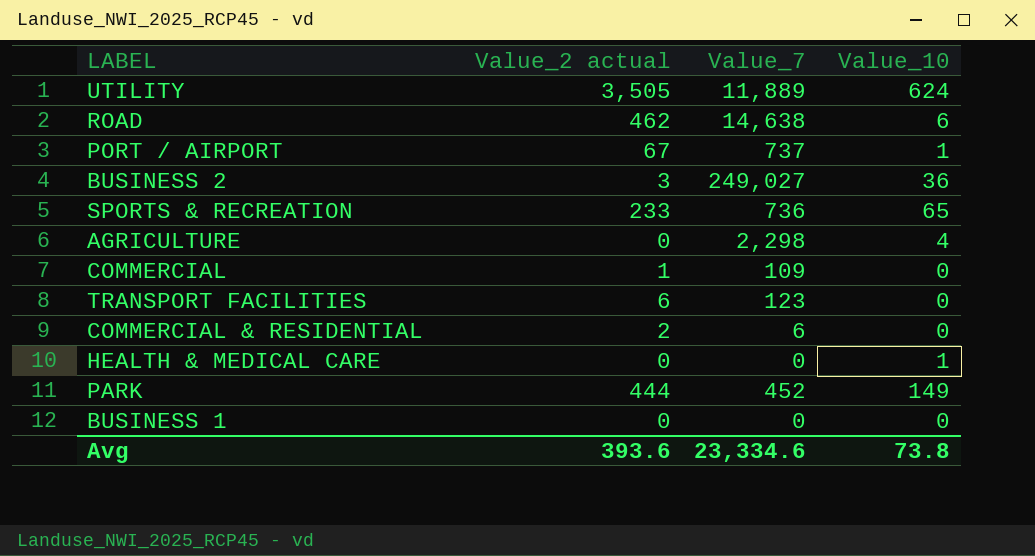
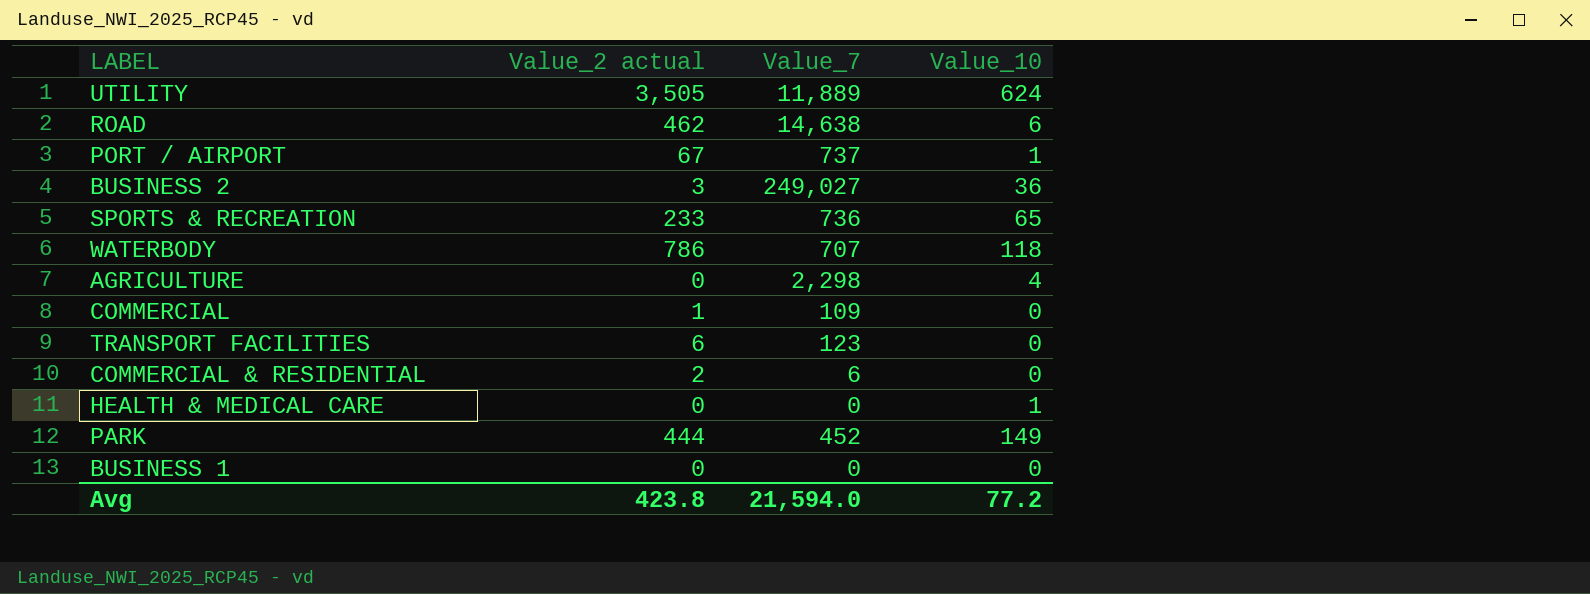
row WATERBODY: none -> 786 | 707 | 118
Avg | Value_2 actual: 393.6 -> 423.8
Avg | Value_7: 23,334.6 -> 21,594.0
Avg | Value_10: 73.8 -> 77.2

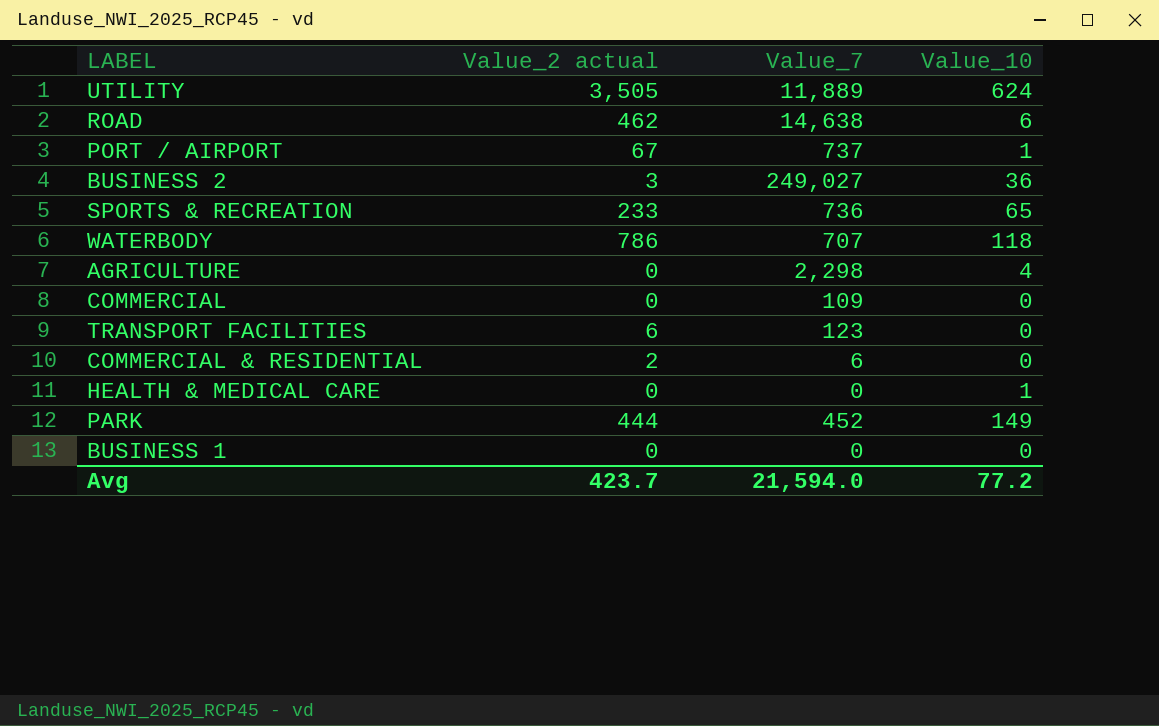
COMMERCIAL | Value_2 actual: 1 -> 0
Avg | Value_2 actual: 423.8 -> 423.7

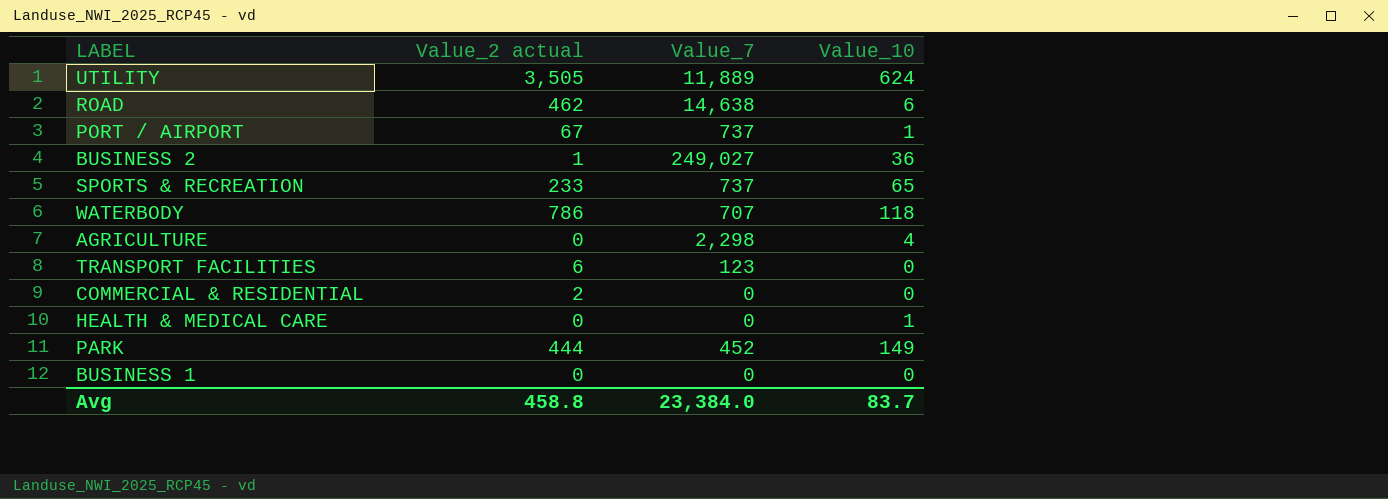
row COMMERCIAL: 0 | 109 | 0 -> none
BUSINESS 2 | Value_2 actual: 3 -> 1
SPORTS & RECREATION | Value_7: 736 -> 737
COMMERCIAL & RESIDENTIAL | Value_7: 6 -> 0
Avg | Value_2 actual: 423.7 -> 458.8
Avg | Value_7: 21,594.0 -> 23,384.0
Avg | Value_10: 77.2 -> 83.7

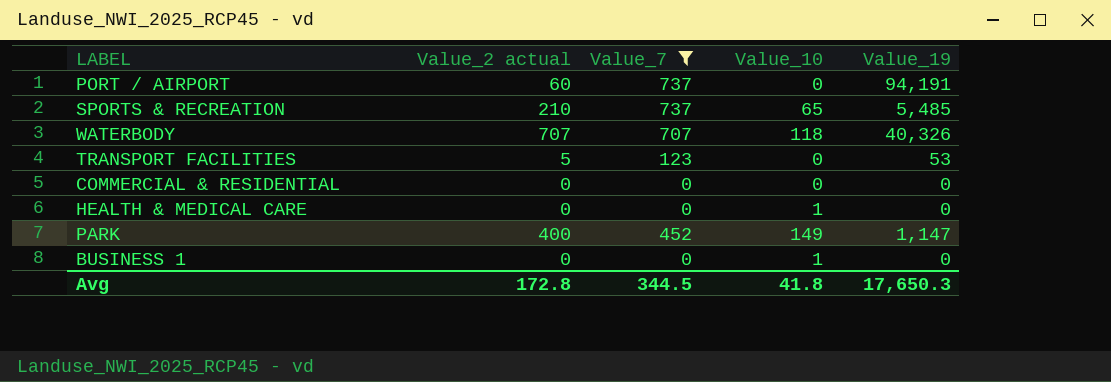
filter: none -> Value_7 <= 737
column Value_19 | position: none -> 5
PORT / AIRPORT | Value_2 actual: 67 -> 60
PORT / AIRPORT | Value_10: 1 -> 0
SPORTS & RECREATION | Value_2 actual: 233 -> 210
WATERBODY | Value_2 actual: 786 -> 707
TRANSPORT FACILITIES | Value_2 actual: 6 -> 5
COMMERCIAL & RESIDENTIAL | Value_2 actual: 2 -> 0
PARK | Value_2 actual: 444 -> 400
BUSINESS 1 | Value_10: 0 -> 1
Avg | Value_2 actual: 458.8 -> 172.8
Avg | Value_7: 23,384.0 -> 344.5
Avg | Value_10: 83.7 -> 41.8

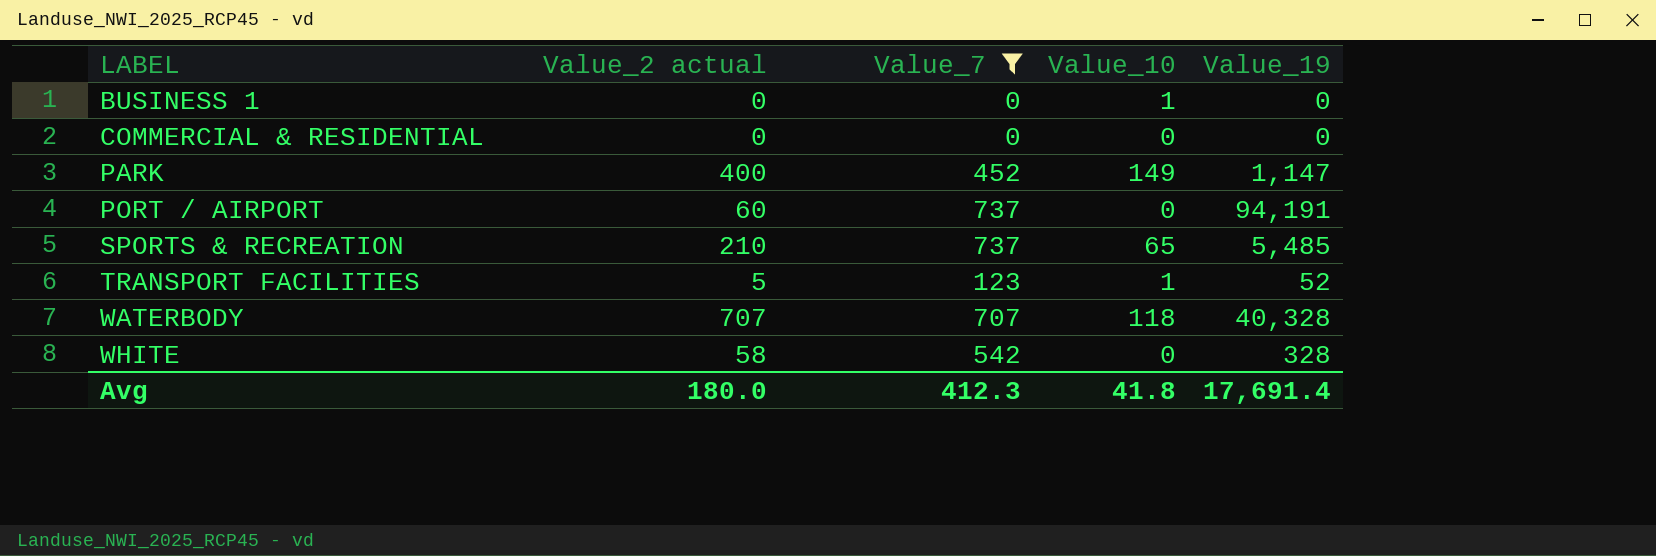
row order: none -> LABEL ascending
row HEALTH & MEDICAL CARE: 0 | 0 | 1 | 0 -> none
TRANSPORT FACILITIES | Value_10: 0 -> 1
TRANSPORT FACILITIES | Value_19: 53 -> 52
WATERBODY | Value_19: 40,326 -> 40,328
row WHITE: none -> 58 | 542 | 0 | 328
Avg | Value_2 actual: 172.8 -> 180.0
Avg | Value_7: 344.5 -> 412.3
Avg | Value_19: 17,650.3 -> 17,691.4

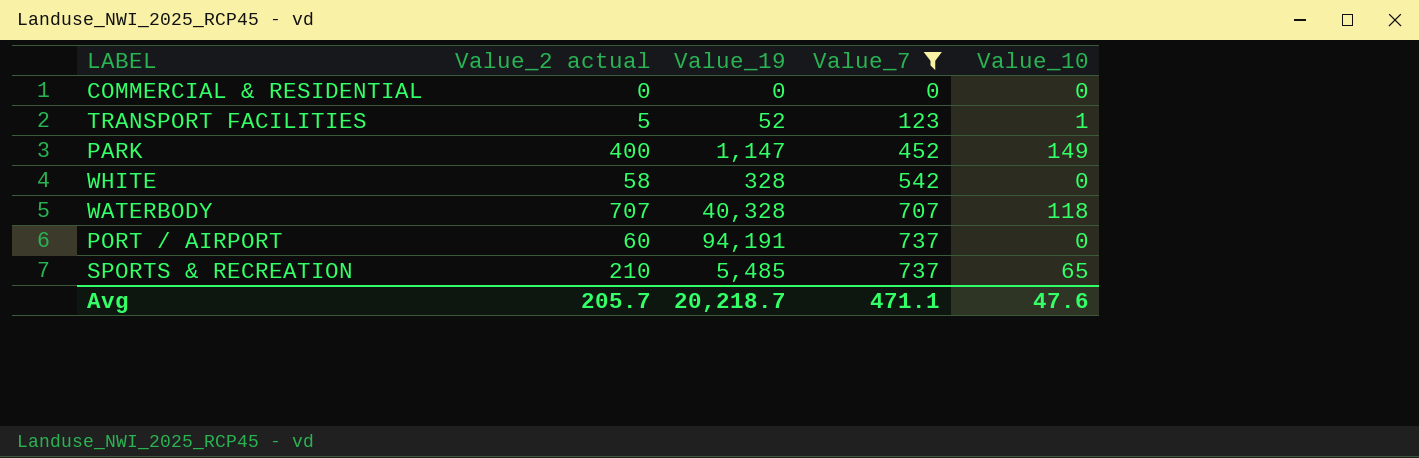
row order: LABEL ascending -> Value_7 ascending
column Value_19 | position: 5 -> 3
row BUSINESS 1: 0 | 0 | 1 | 0 -> none
Avg | Value_2 actual: 180.0 -> 205.7
Avg | Value_19: 17,691.4 -> 20,218.7
Avg | Value_7: 412.3 -> 471.1
Avg | Value_10: 41.8 -> 47.6

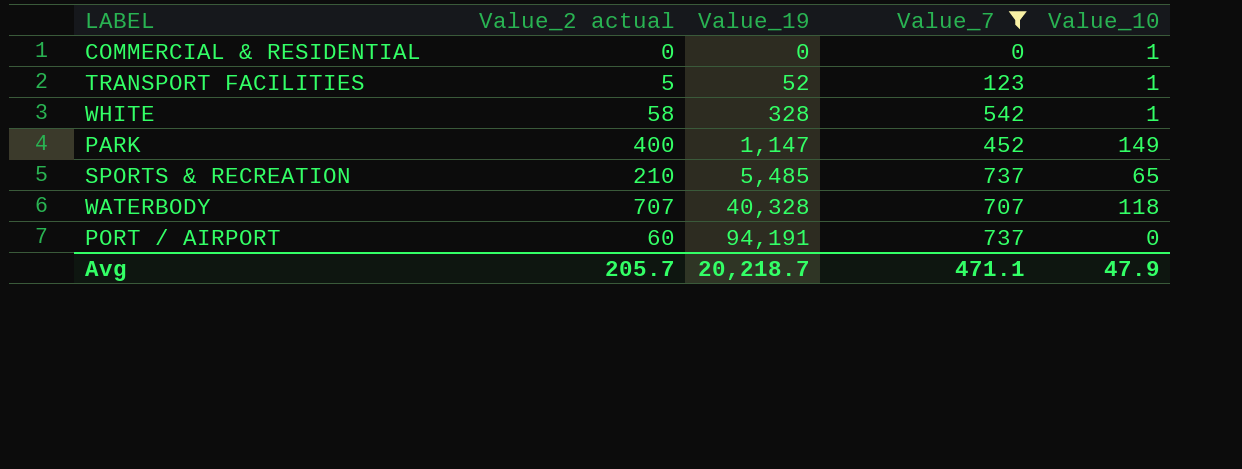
row order: Value_7 ascending -> Value_19 ascending
COMMERCIAL & RESIDENTIAL | Value_10: 0 -> 1
WHITE | Value_10: 0 -> 1
Avg | Value_10: 47.6 -> 47.9

